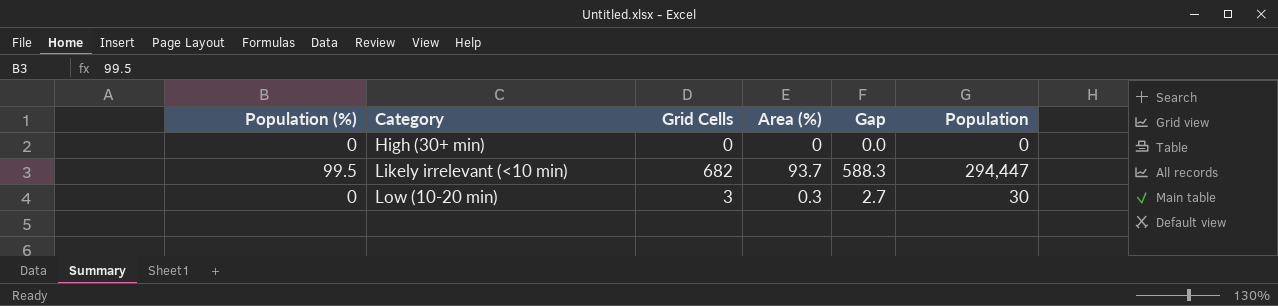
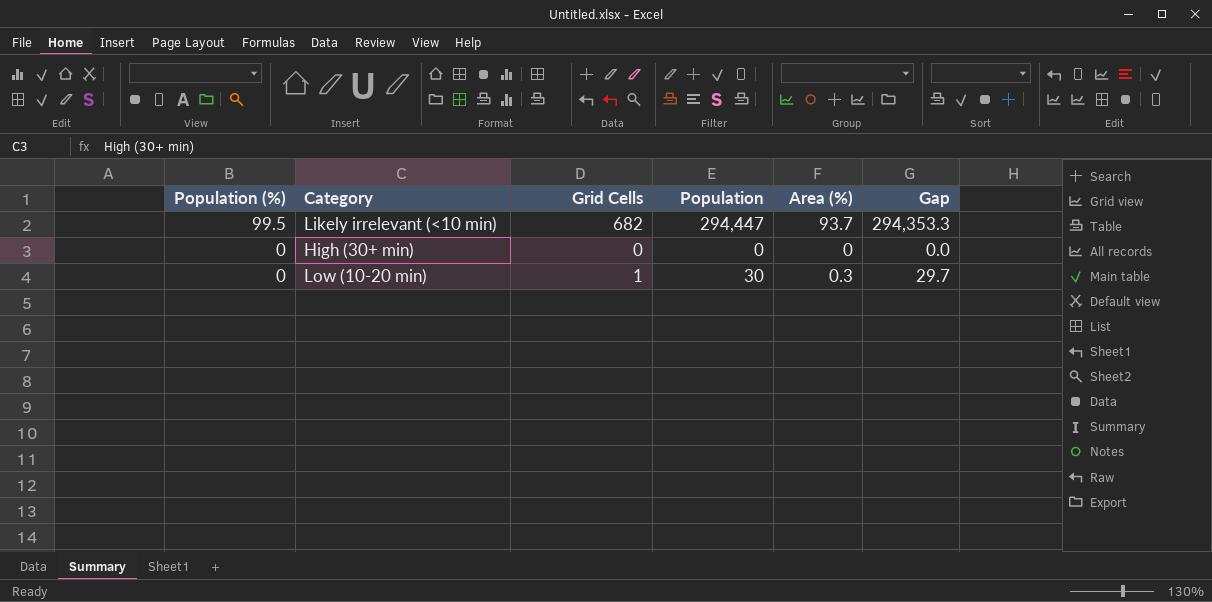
row order: Category ascending -> Population (%) descending
column Population | position: 6 -> 4
column Gap | formula: [Grid Cells] - [Area (%)] -> [Population] - [Area (%)]
Low (10-20 min) | Grid Cells: 3 -> 1

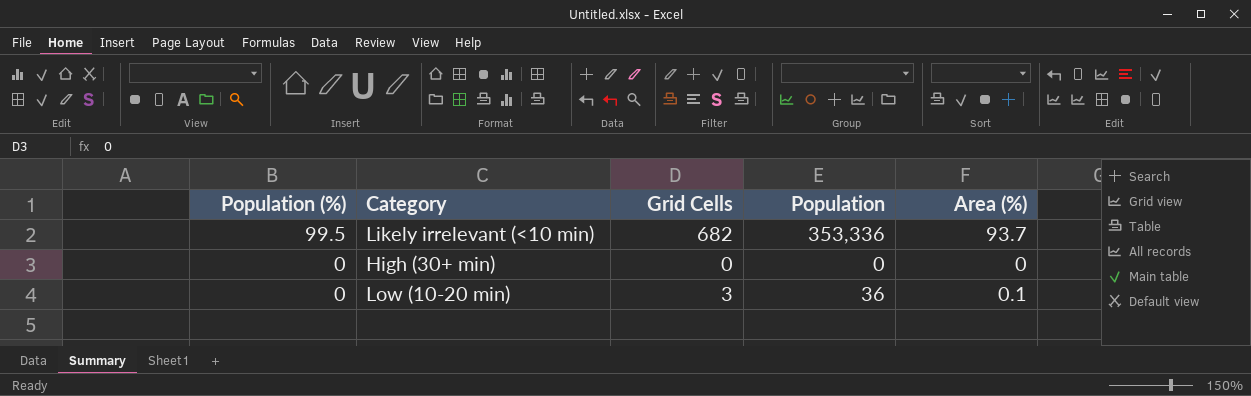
column Gap | formula: [Population] - [Area (%)] -> none
Likely irrelevant (<10 min) | Population: 294,447 -> 353,336
Low (10-20 min) | Grid Cells: 1 -> 3
Low (10-20 min) | Population: 30 -> 36
Low (10-20 min) | Area (%): 0.3 -> 0.1

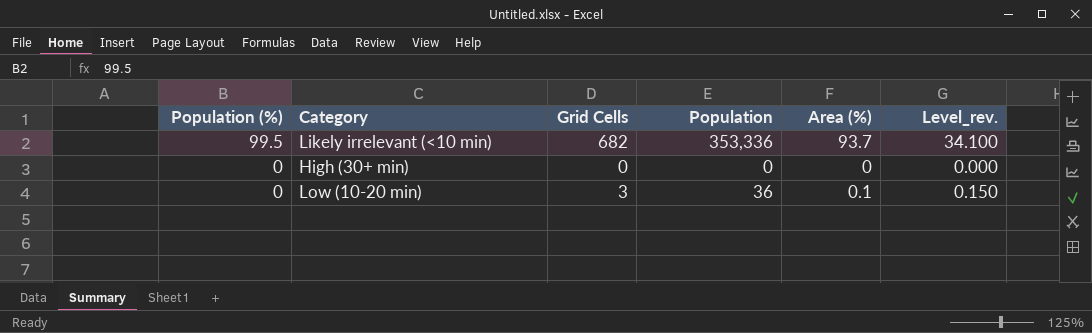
column Level_rev. | formula: none -> [Grid Cells] * 0.05

